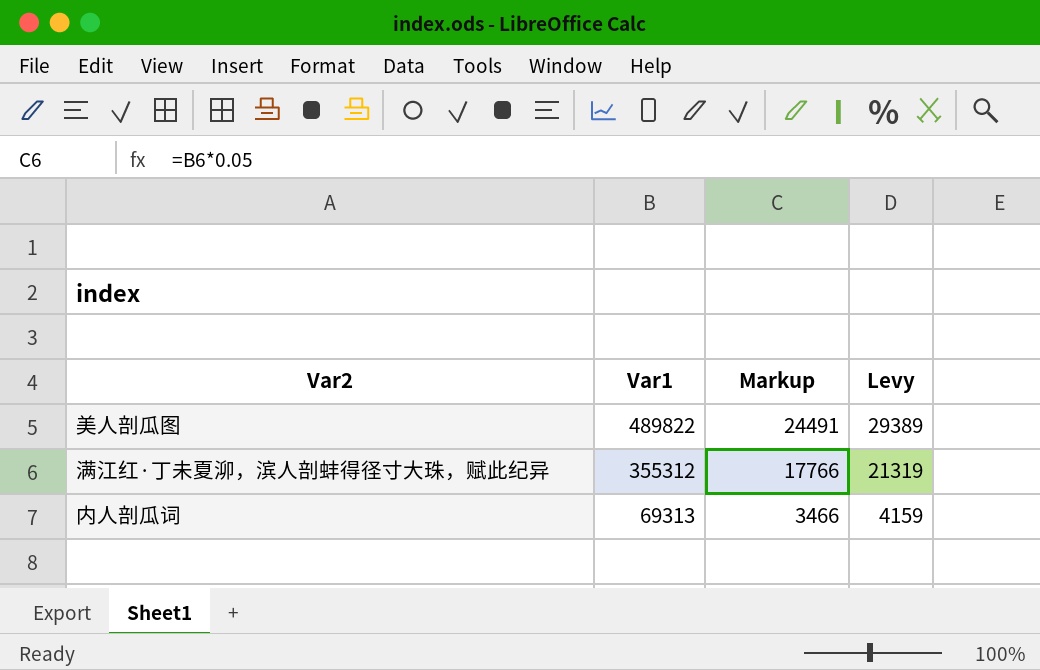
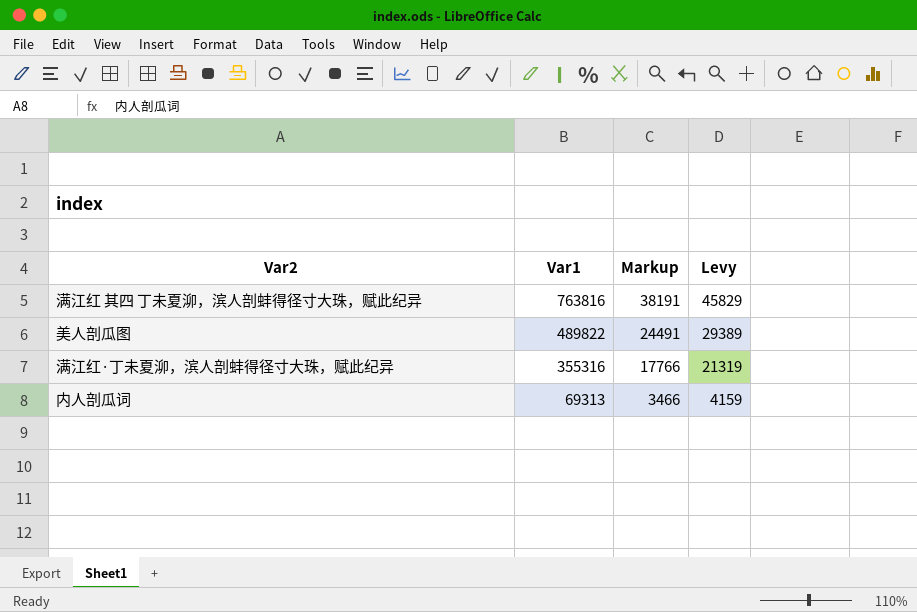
row 满江红 其四 丁未夏泖，滨人剖蚌得径寸大珠，赋此纪异: none -> 763816 | 38191 | 45829
满江红·丁未夏泖，滨人剖蚌得径寸大珠，赋此纪异 | Var1: 355312 -> 355316

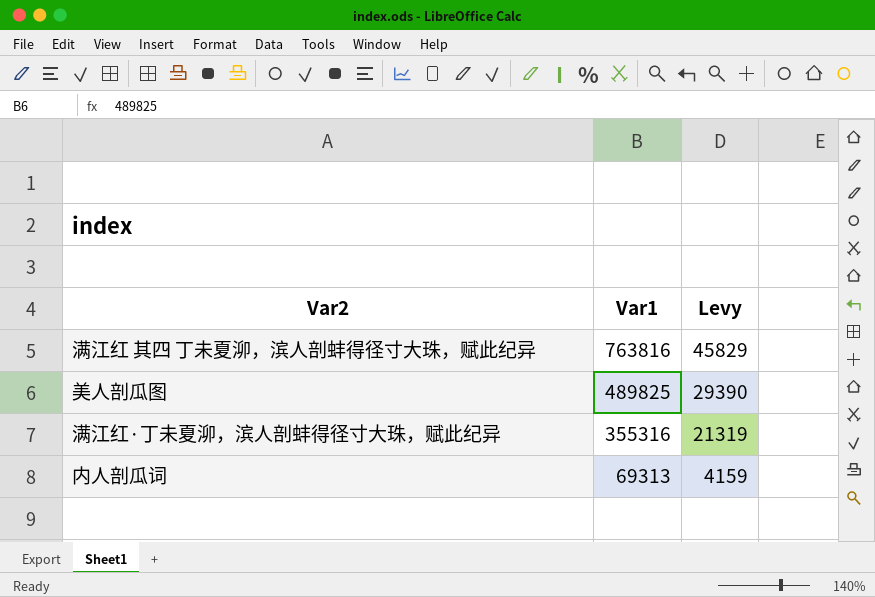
column Markup | formula: [Var1] * 0.05 -> none
美人剖瓜图 | Var1: 489822 -> 489825
美人剖瓜图 | Levy: 29389 -> 29390

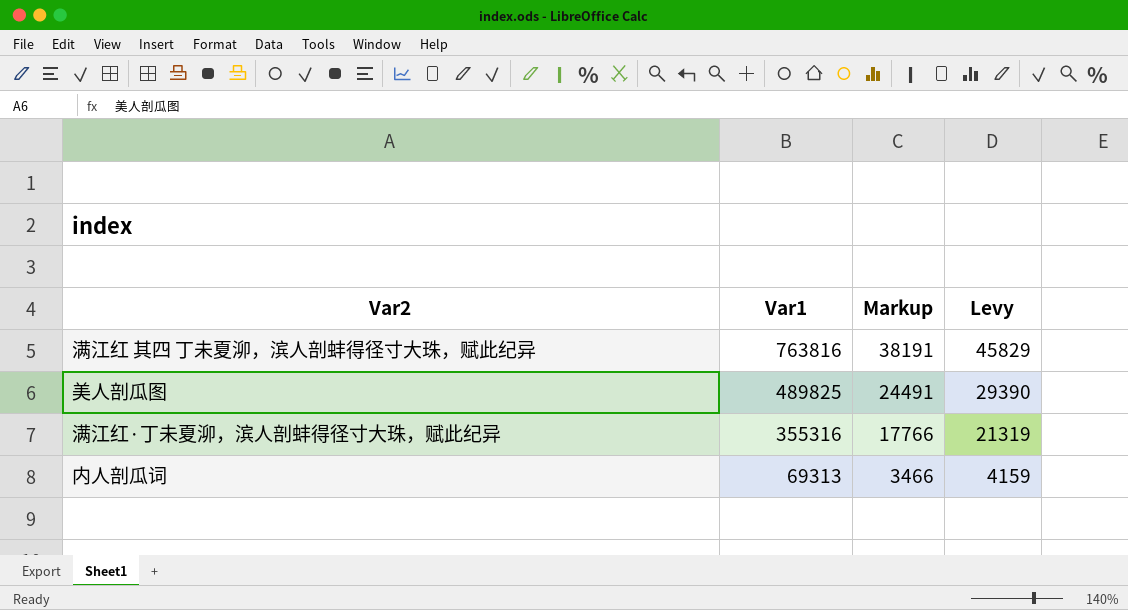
column Markup | formula: none -> [Var1] * 0.05

